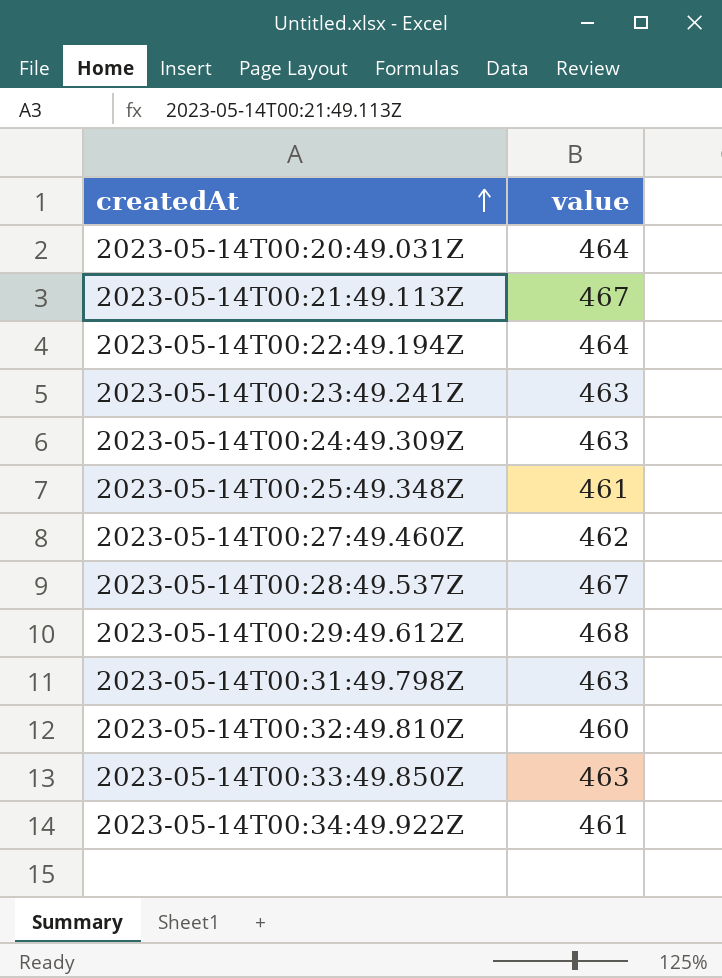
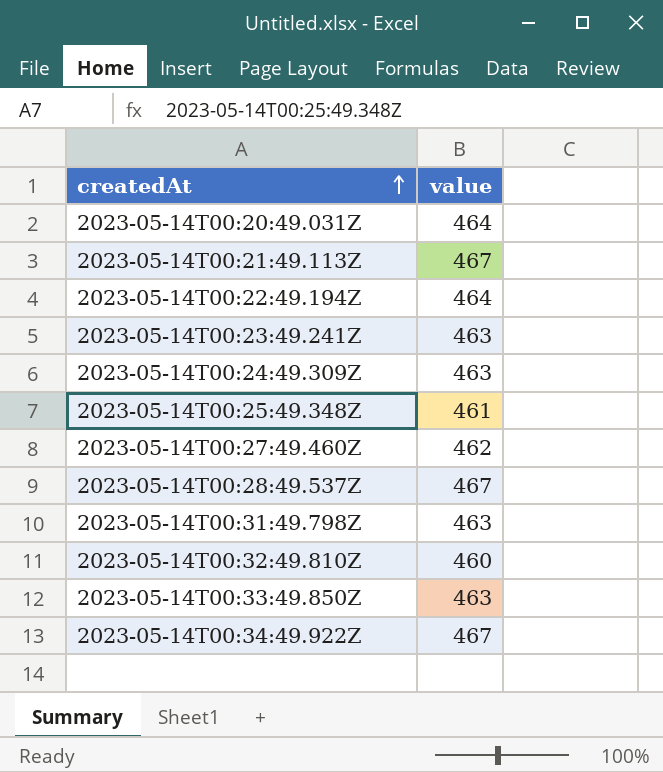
row 2023-05-14T00:29:49.612Z: 468 -> none
2023-05-14T00:34:49.922Z | value: 461 -> 467

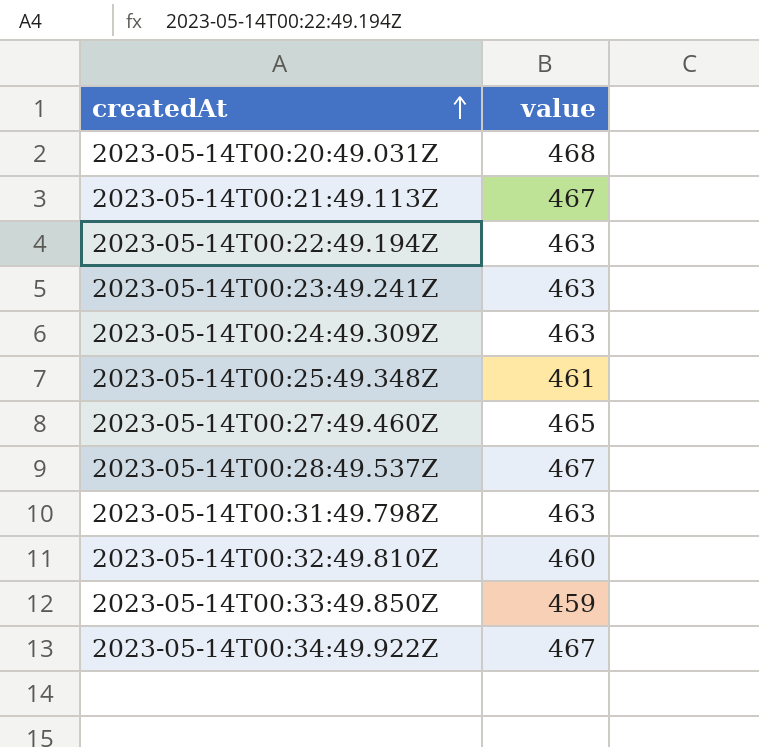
2023-05-14T00:20:49.031Z | value: 464 -> 468
2023-05-14T00:22:49.194Z | value: 464 -> 463
2023-05-14T00:27:49.460Z | value: 462 -> 465
2023-05-14T00:33:49.850Z | value: 463 -> 459

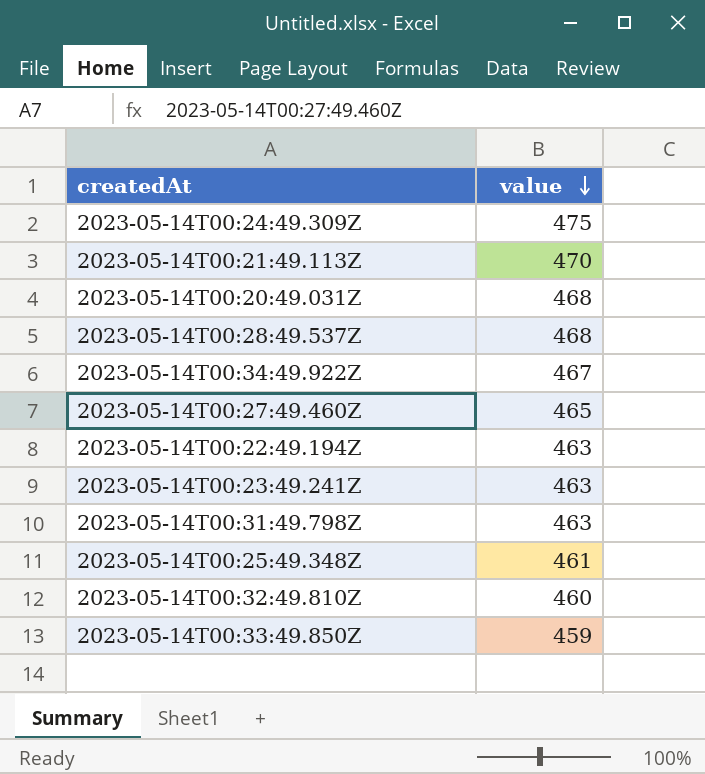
row order: createdAt ascending -> value descending
2023-05-14T00:24:49.309Z | value: 463 -> 475
2023-05-14T00:21:49.113Z | value: 467 -> 470
2023-05-14T00:28:49.537Z | value: 467 -> 468

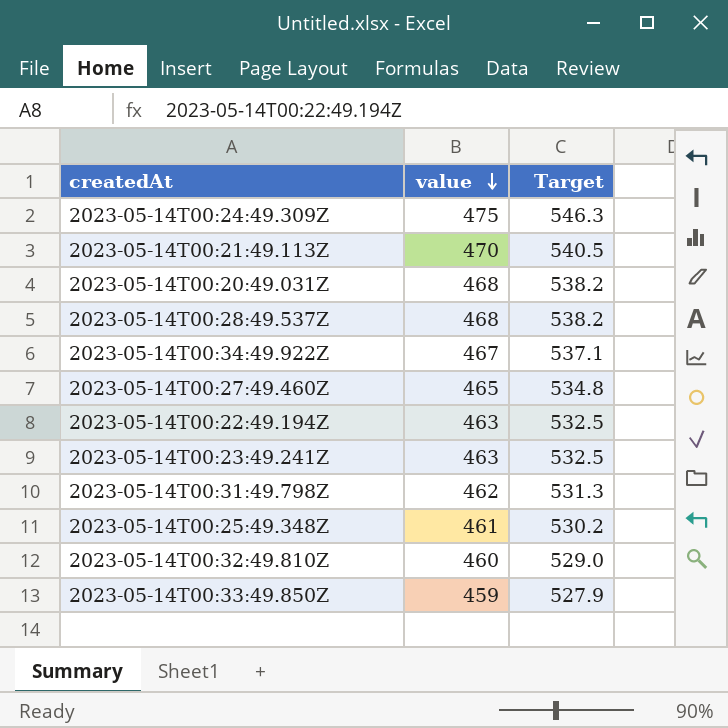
column Target | formula: none -> [value] * 1.15
2023-05-14T00:31:49.798Z | value: 463 -> 462

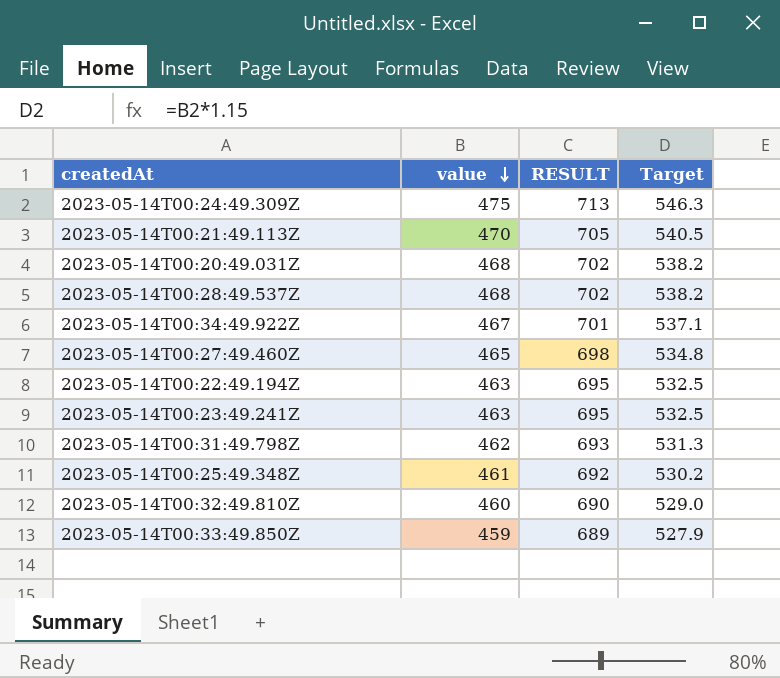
column RESULT | formula: none -> [value] * 1.5

